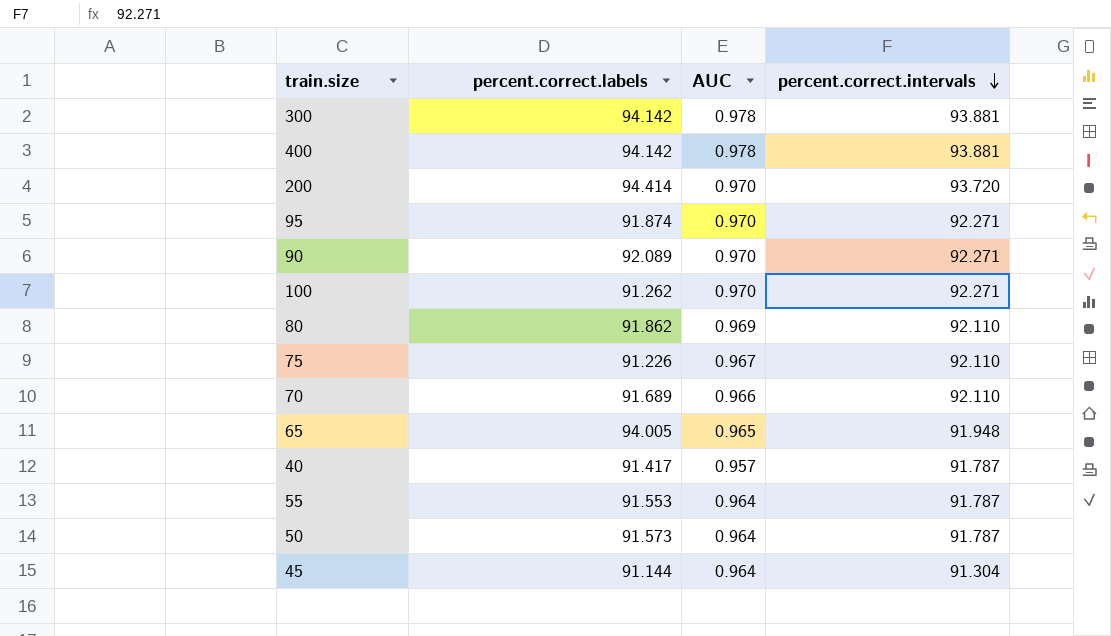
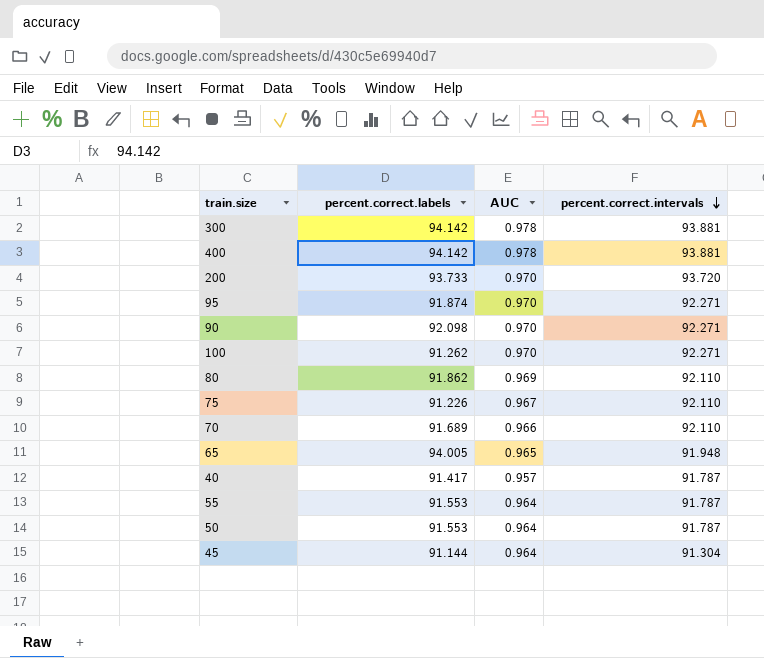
200 | percent.correct.labels: 94.414 -> 93.733
90 | percent.correct.labels: 92.089 -> 92.098
50 | percent.correct.labels: 91.573 -> 91.553

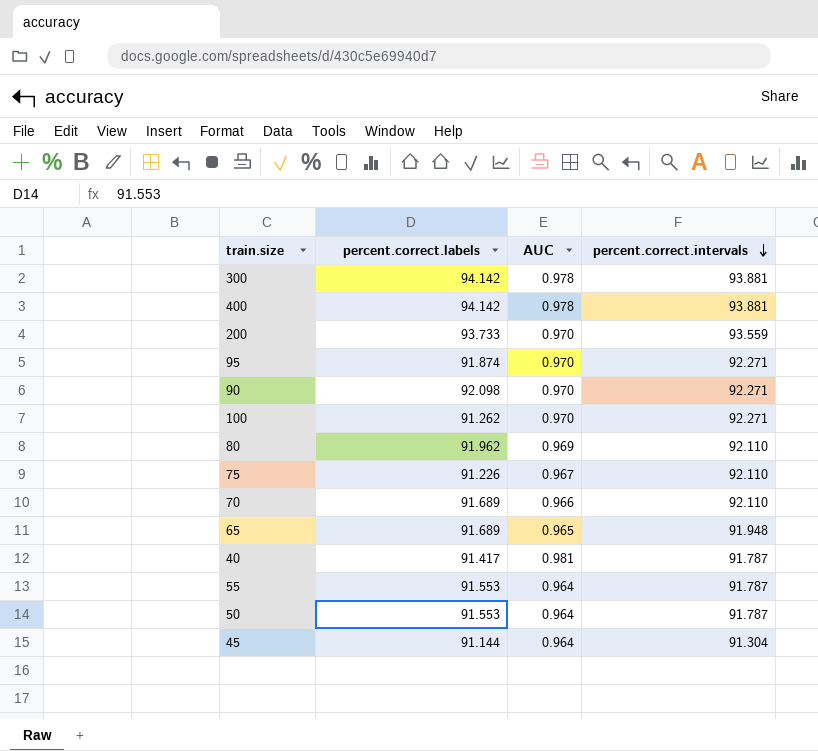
200 | percent.correct.intervals: 93.720 -> 93.559
80 | percent.correct.labels: 91.862 -> 91.962
65 | percent.correct.labels: 94.005 -> 91.689
40 | AUC: 0.957 -> 0.981

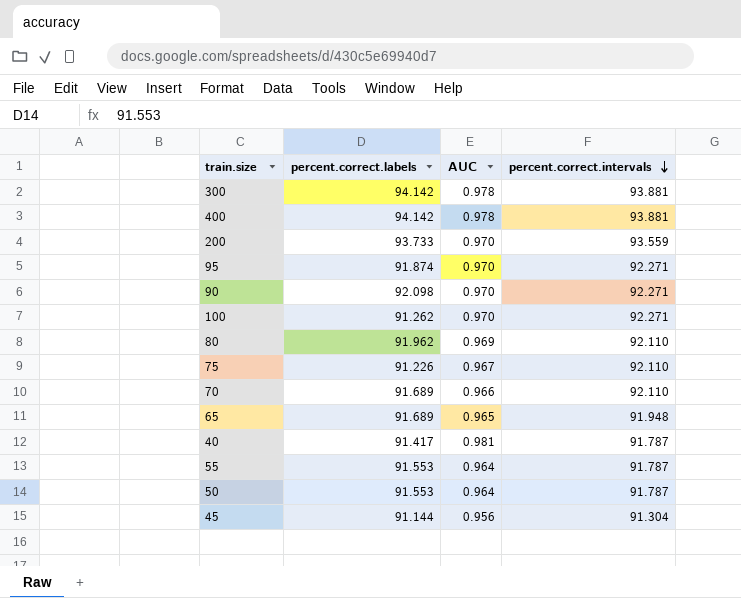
45 | AUC: 0.964 -> 0.956

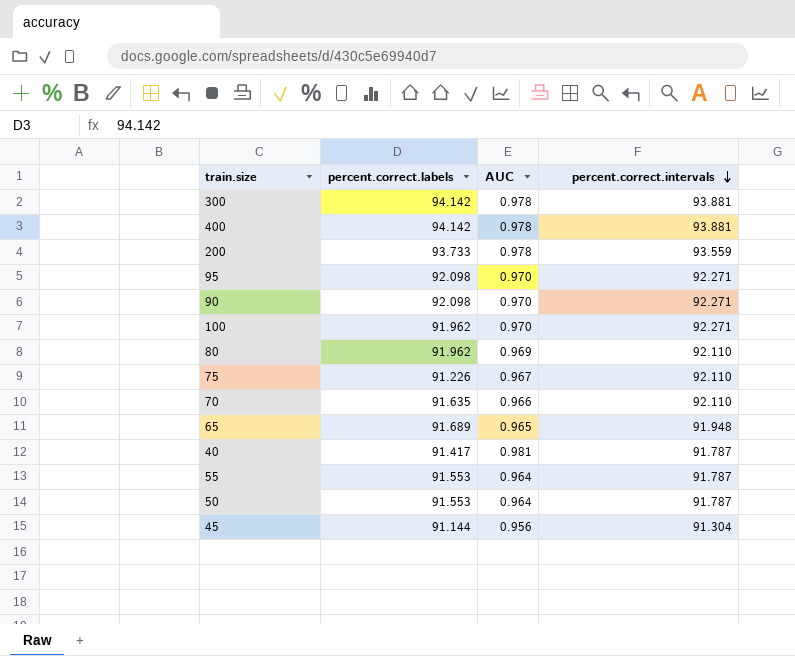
200 | AUC: 0.970 -> 0.978
95 | percent.correct.labels: 91.874 -> 92.098
100 | percent.correct.labels: 91.262 -> 91.962
70 | percent.correct.labels: 91.689 -> 91.635

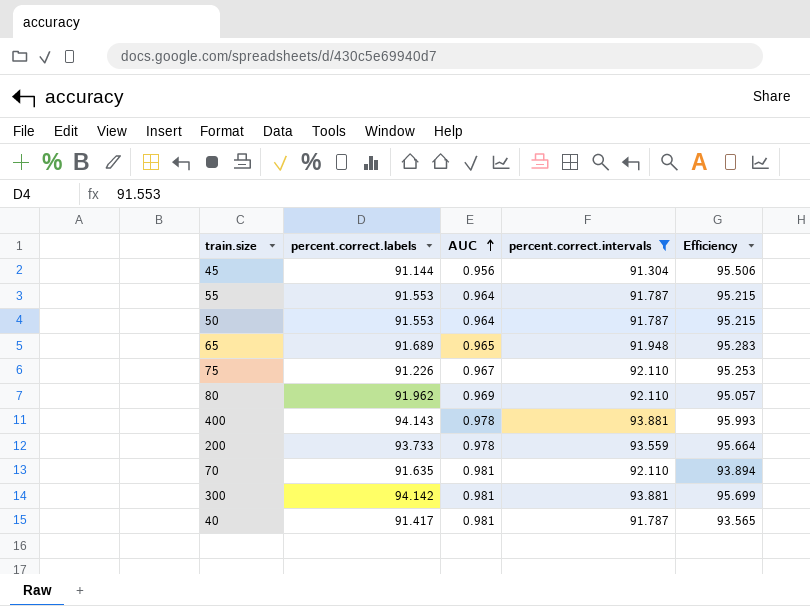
filter: none -> percent.correct.intervals != 92.271
row order: percent.correct.intervals descending -> AUC ascending
column Efficiency | formula: none -> [percent.correct.intervals] / [AUC]
400 | percent.correct.labels: 94.142 -> 94.143
70 | AUC: 0.966 -> 0.981
300 | AUC: 0.978 -> 0.981

